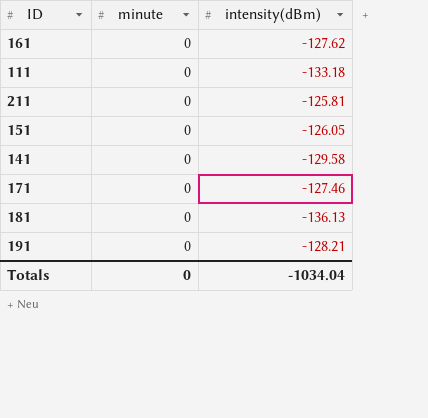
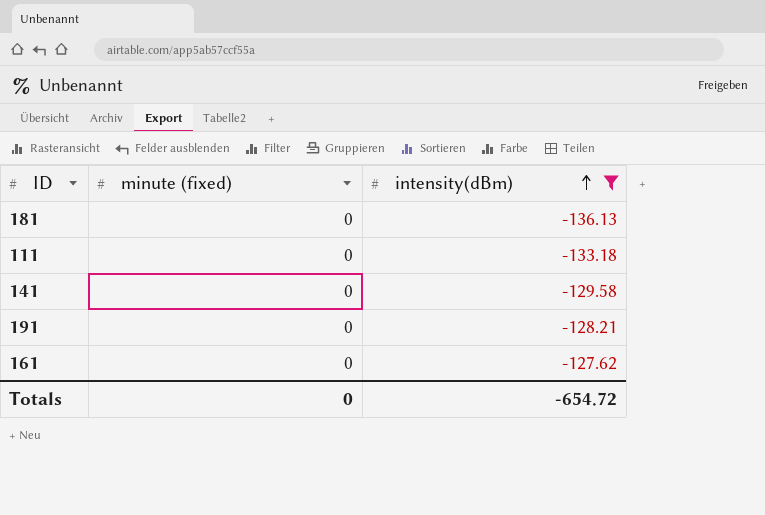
filter: none -> intensity(dBm) <= -127.62
row order: none -> intensity(dBm) ascending
column name: minute -> minute (fixed)
Totals | intensity(dBm): -1034.04 -> -654.72

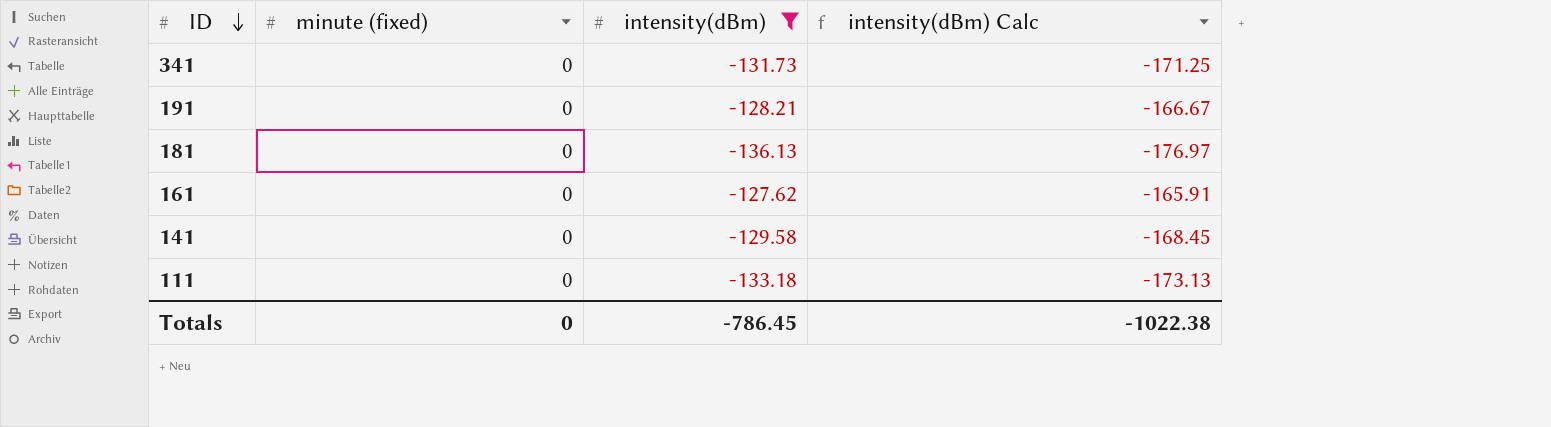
row order: intensity(dBm) ascending -> ID descending
column intensity(dBm) Calc | formula: none -> [intensity(dBm)] * 1.3
row 341: none -> 0 | -131.73 | -171.25
Totals | intensity(dBm): -654.72 -> -786.45

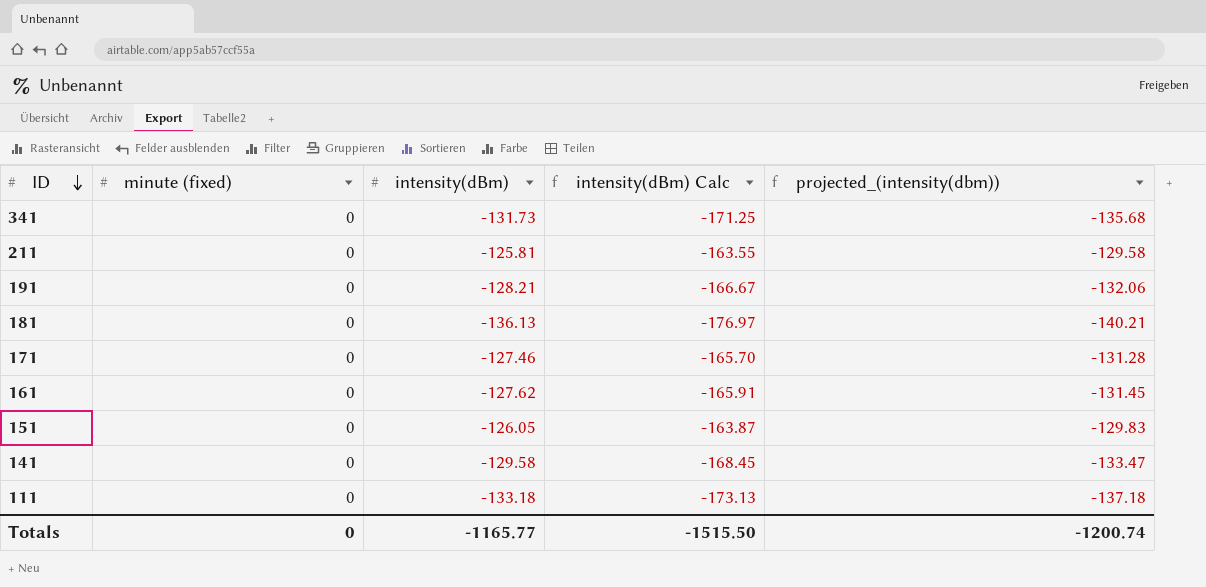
filter: intensity(dBm) <= -127.62 -> none
column projected_(intensity(dbm)) | formula: none -> [intensity(dBm)] * 1.03
Totals | intensity(dBm): -786.45 -> -1165.77
Totals | intensity(dBm) Calc: -1022.38 -> -1515.50

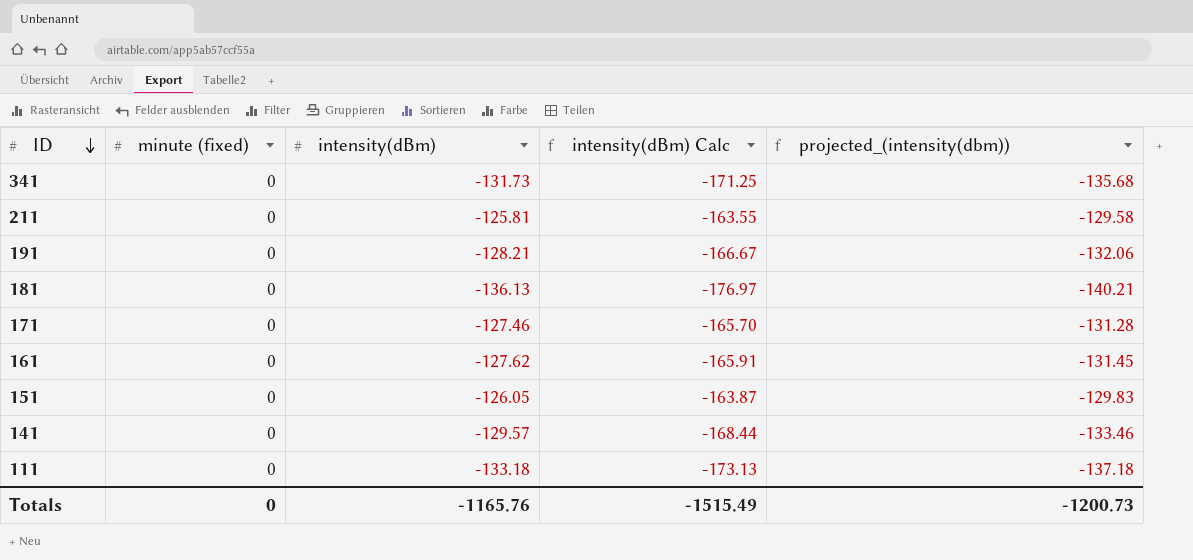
141 | intensity(dBm): -129.58 -> -129.57
141 | intensity(dBm) Calc: -168.45 -> -168.44
141 | projected_(intensity(dbm)): -133.47 -> -133.46
Totals | intensity(dBm): -1165.77 -> -1165.76
Totals | intensity(dBm) Calc: -1515.50 -> -1515.49
Totals | projected_(intensity(dbm)): -1200.74 -> -1200.73

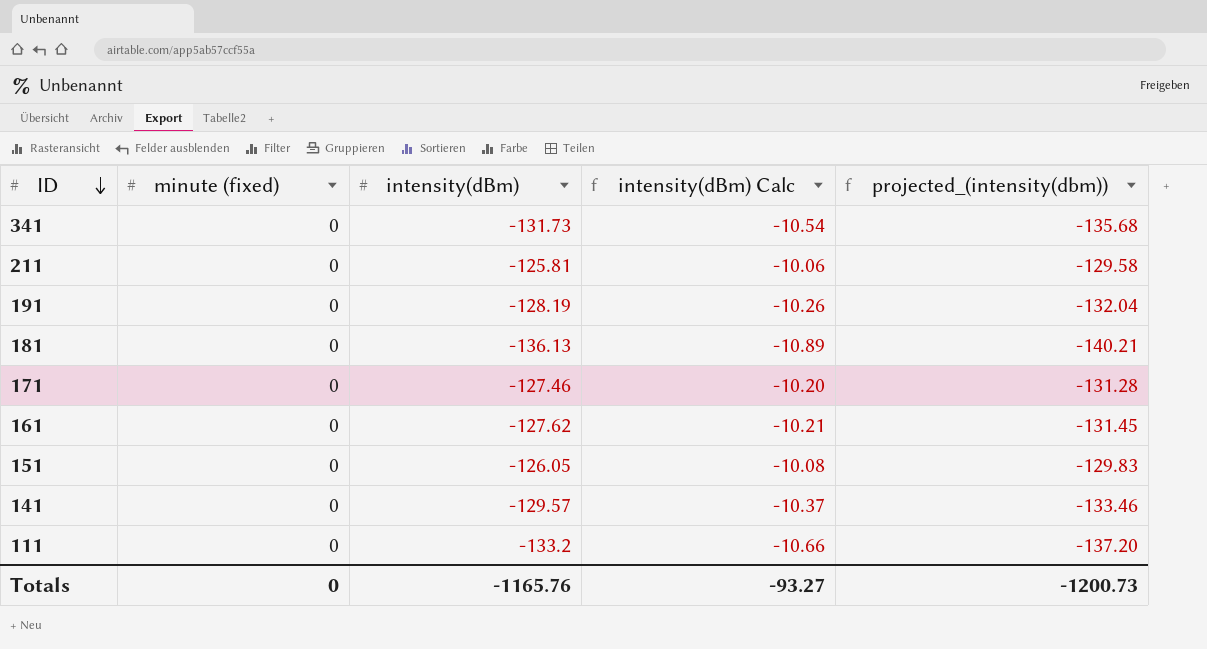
column intensity(dBm) Calc | formula: [intensity(dBm)] * 1.3 -> [intensity(dBm)] * 0.08
191 | intensity(dBm): -128.21 -> -128.19
191 | projected_(intensity(dbm)): -132.06 -> -132.04
111 | intensity(dBm): -133.18 -> -133.2
111 | projected_(intensity(dbm)): -137.18 -> -137.20
Totals | intensity(dBm) Calc: -1515.49 -> -93.27

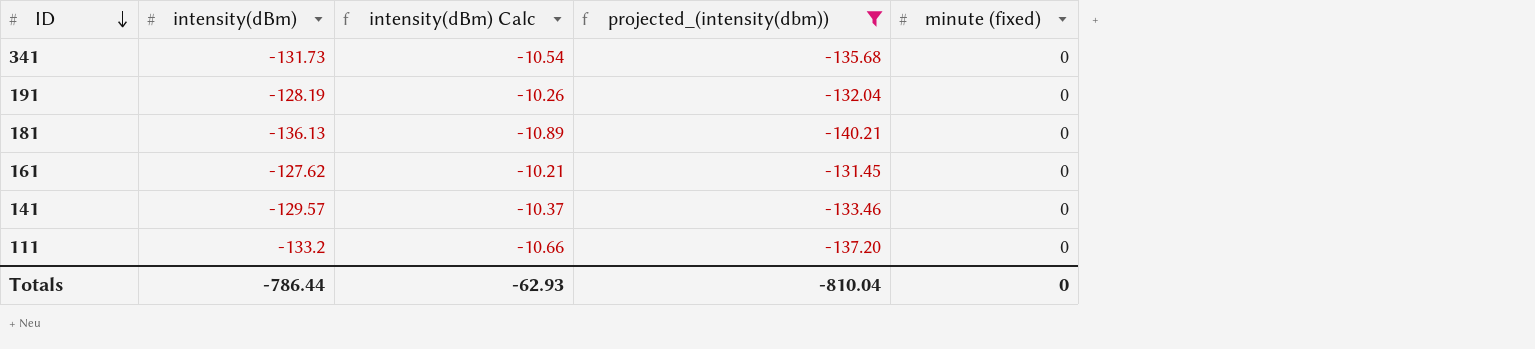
filter: none -> projected_(intensity(dbm)) <= -131.45
column minute (fixed) | position: 2 -> 5
Totals | intensity(dBm): -1165.76 -> -786.44
Totals | intensity(dBm) Calc: -93.27 -> -62.93
Totals | projected_(intensity(dbm)): -1200.73 -> -810.04

